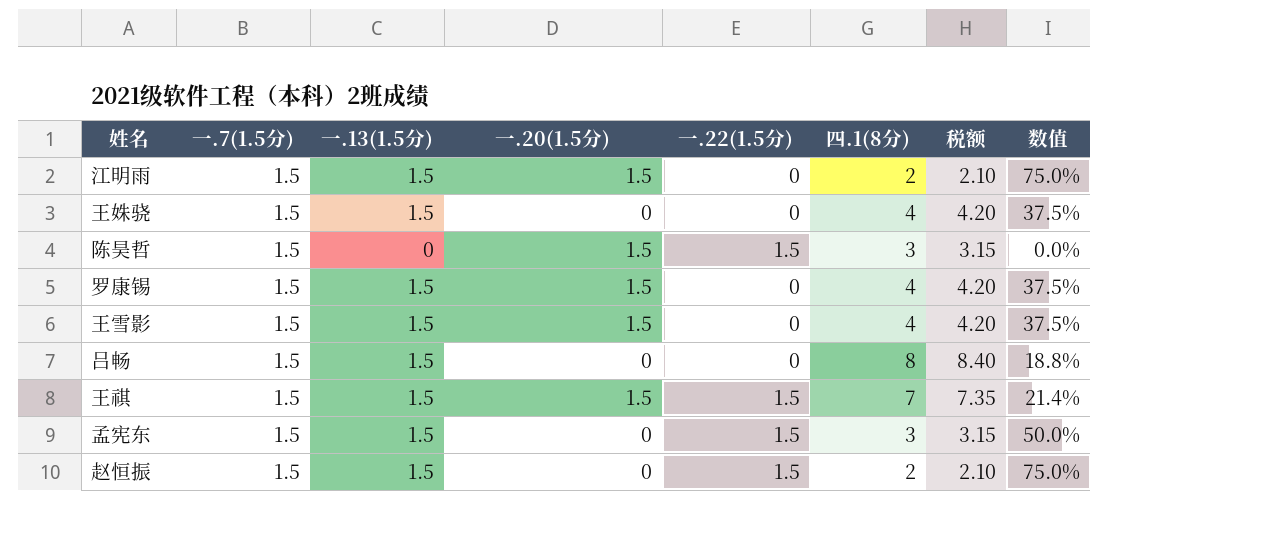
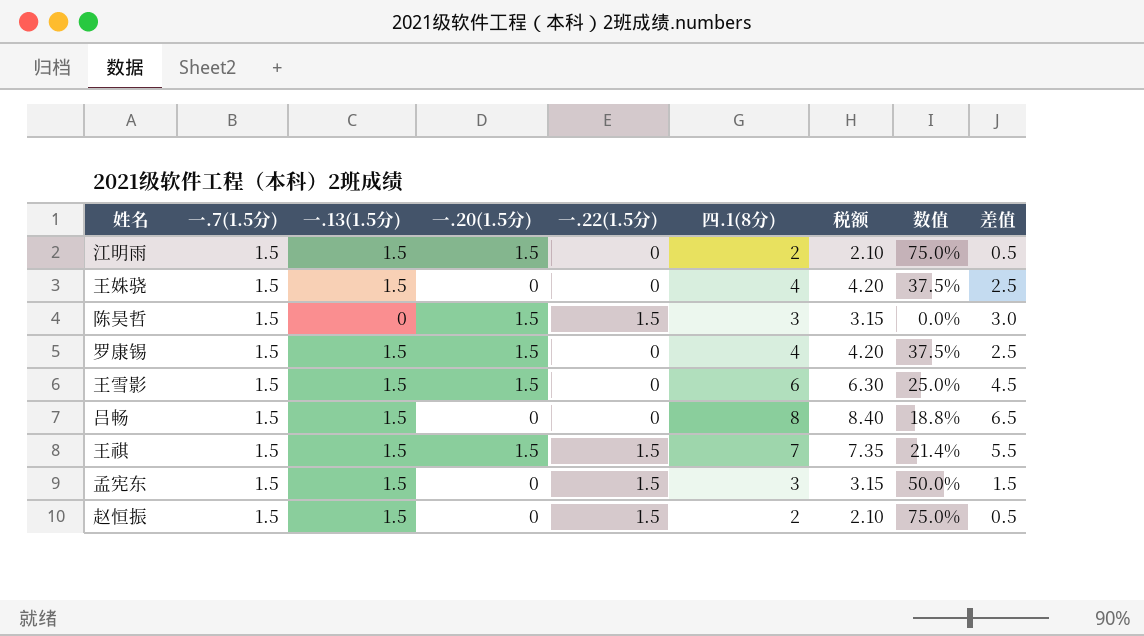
column 差值 | formula: none -> [四.1(8分)] - [一.13(1.5分)]
王雪影 | 四.1(8分): 4 -> 6
王雪影 | 税额: 4.20 -> 6.30
王雪影 | 数值: 37.5% -> 25.0%

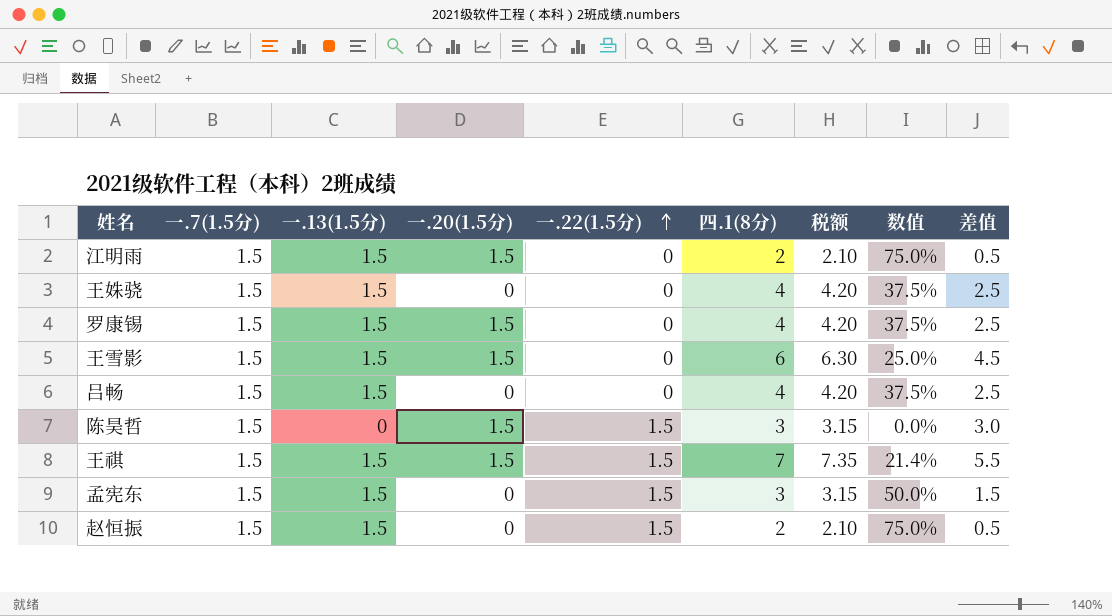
row order: none -> 一.22(1.5分) ascending
吕畅 | 四.1(8分): 8 -> 4
吕畅 | 税额: 8.40 -> 4.20
吕畅 | 数值: 18.8% -> 37.5%
吕畅 | 差值: 6.5 -> 2.5

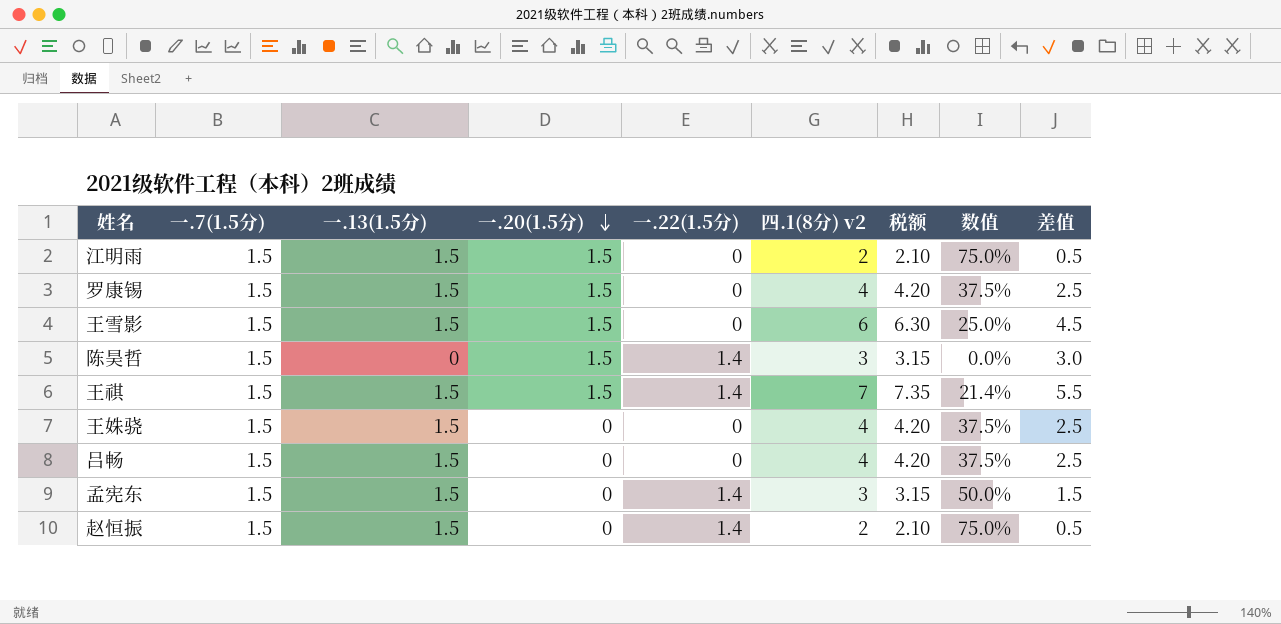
row order: 一.22(1.5分) ascending -> 一.20(1.5分) descending
column name: 四.1(8分) -> 四.1(8分) v2
陈昊哲 | 一.22(1.5分): 1.5 -> 1.4
王祺 | 一.22(1.5分): 1.5 -> 1.4
孟宪东 | 一.22(1.5分): 1.5 -> 1.4
赵恒振 | 一.22(1.5分): 1.5 -> 1.4

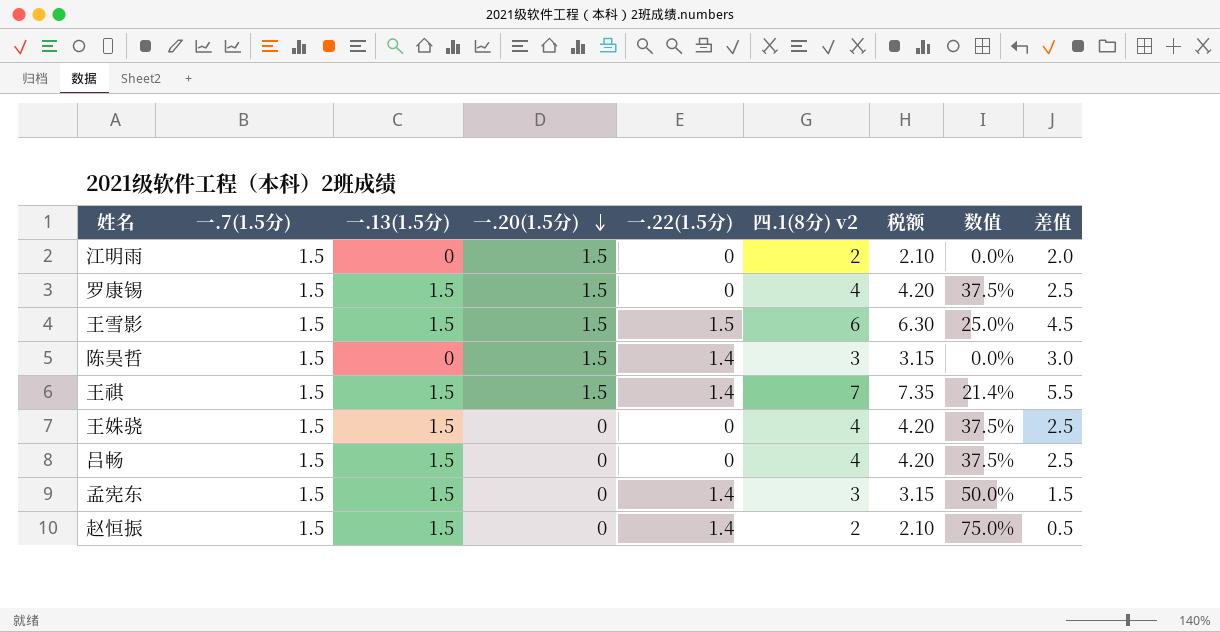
江明雨 | 一.13(1.5分): 1.5 -> 0
江明雨 | 数值: 75.0% -> 0.0%
江明雨 | 差值: 0.5 -> 2.0
王雪影 | 一.22(1.5分): 0 -> 1.5

